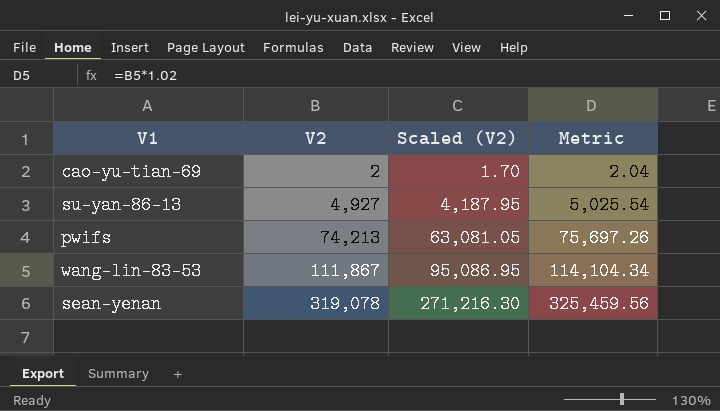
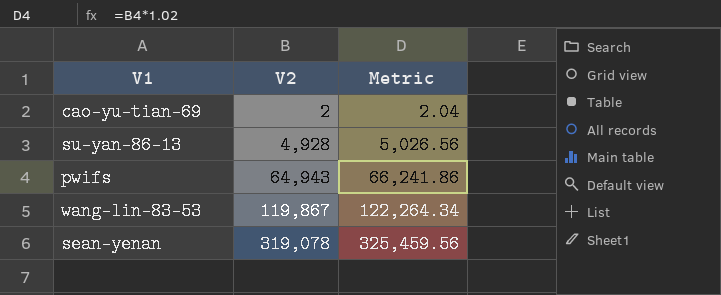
column Scaled (V2) | formula: [V2] * 0.85 -> none
su-yan-86-13 | V2: 4,927 -> 4,928
su-yan-86-13 | Metric: 5,025.54 -> 5,026.56
pwifs | V2: 74,213 -> 64,943
pwifs | Metric: 75,697.26 -> 66,241.86
wang-lin-83-53 | V2: 111,867 -> 119,867
wang-lin-83-53 | Metric: 114,104.34 -> 122,264.34

